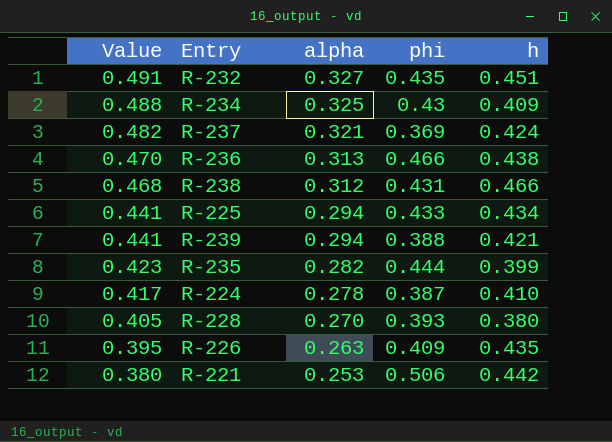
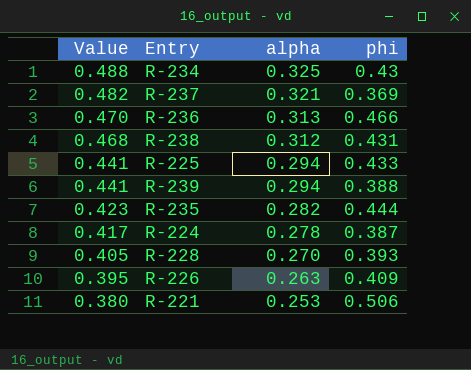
column h | position: 5 -> none
row R-232: 0.491 | 0.327 | 0.435 | 0.451 -> none

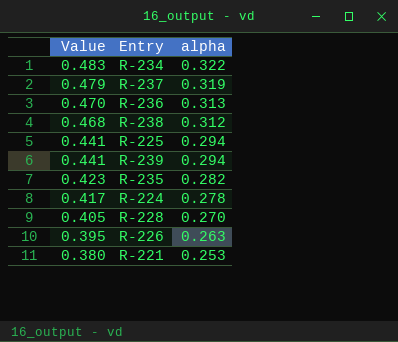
column phi | position: 4 -> none
R-234 | Value: 0.488 -> 0.483
R-234 | alpha: 0.325 -> 0.322
R-237 | Value: 0.482 -> 0.479
R-237 | alpha: 0.321 -> 0.319

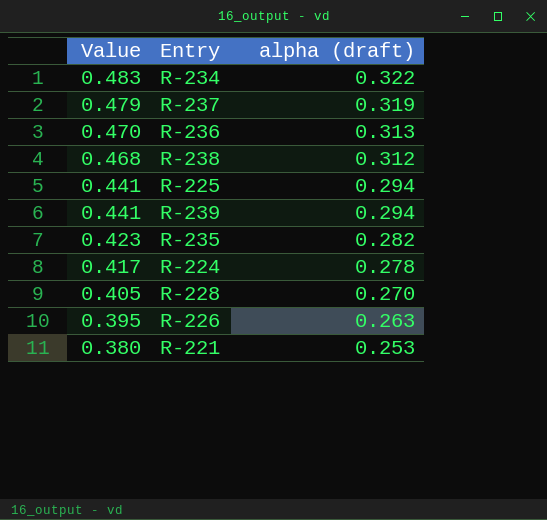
column name: alpha -> alpha (draft)

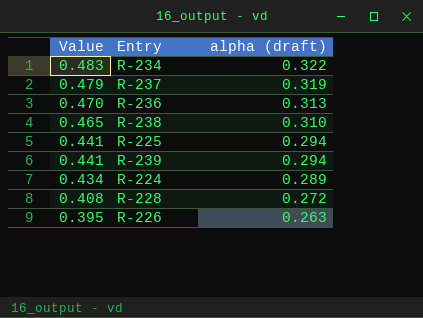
row R-235: 0.423 | 0.282 -> none
row R-221: 0.380 | 0.253 -> none
R-238 | Value: 0.468 -> 0.465
R-238 | alpha (draft): 0.312 -> 0.310
R-224 | Value: 0.417 -> 0.434
R-224 | alpha (draft): 0.278 -> 0.289
R-228 | Value: 0.405 -> 0.408
R-228 | alpha (draft): 0.270 -> 0.272

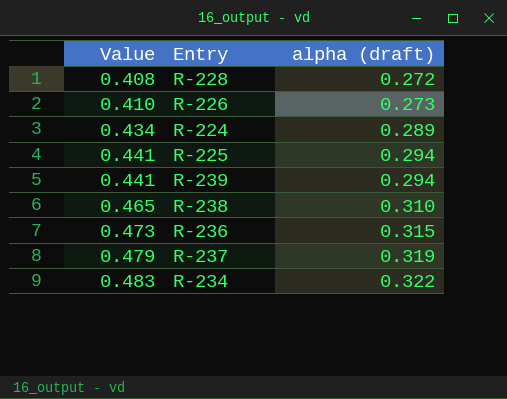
row order: Value descending -> Value ascending
R-226 | Value: 0.395 -> 0.410
R-226 | alpha (draft): 0.263 -> 0.273
R-236 | Value: 0.470 -> 0.473
R-236 | alpha (draft): 0.313 -> 0.315

